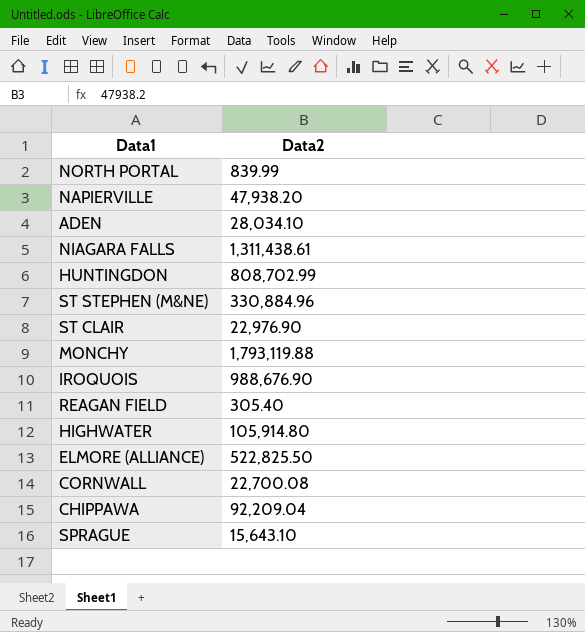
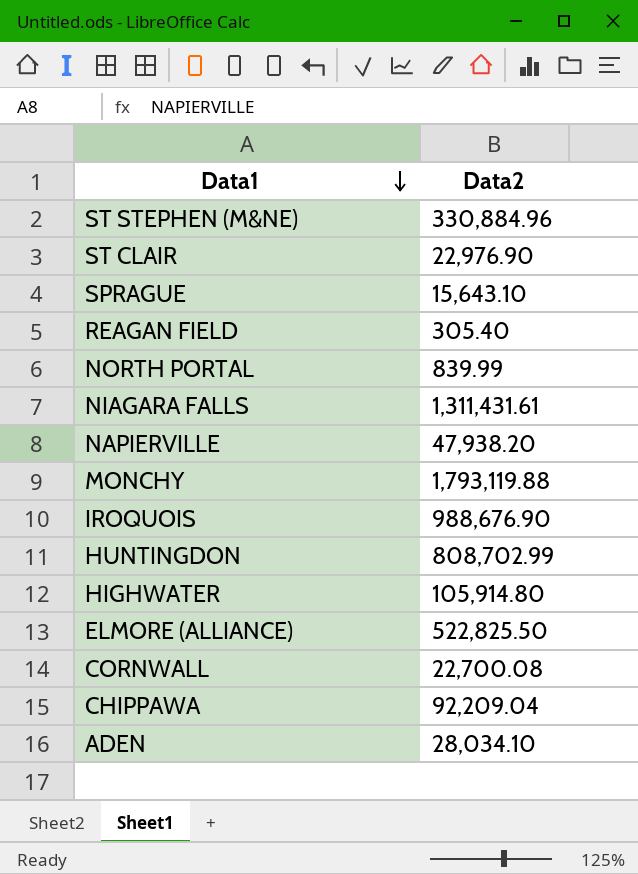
row order: none -> Data1 descending
NIAGARA FALLS | Data2: 1,311,438.61 -> 1,311,431.61

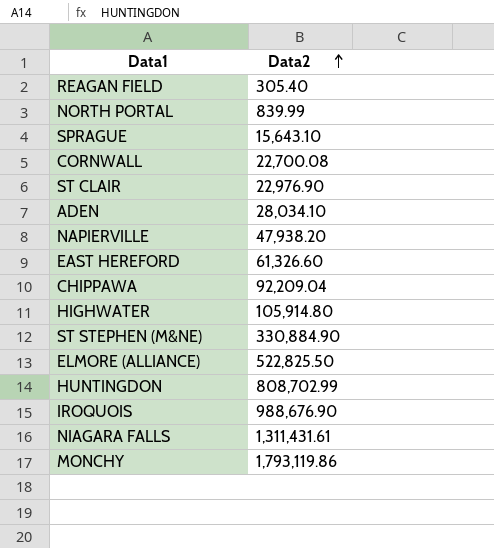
row order: Data1 descending -> Data2 ascending
row EAST HEREFORD: none -> 61,326.60
ST STEPHEN (M&NE) | Data2: 330,884.96 -> 330,884.90
MONCHY | Data2: 1,793,119.88 -> 1,793,119.86

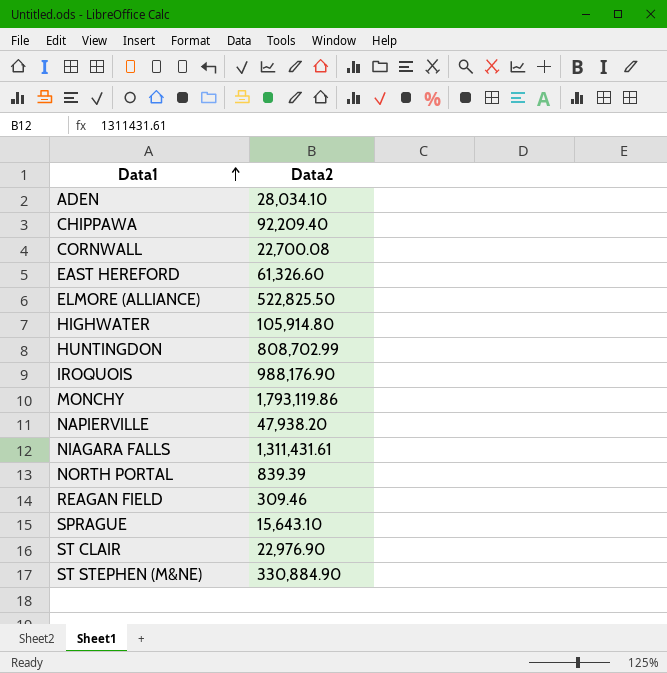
row order: Data2 ascending -> Data1 ascending
CHIPPAWA | Data2: 92,209.04 -> 92,209.40
IROQUOIS | Data2: 988,676.90 -> 988,176.90
NORTH PORTAL | Data2: 839.99 -> 839.39
REAGAN FIELD | Data2: 305.40 -> 309.46

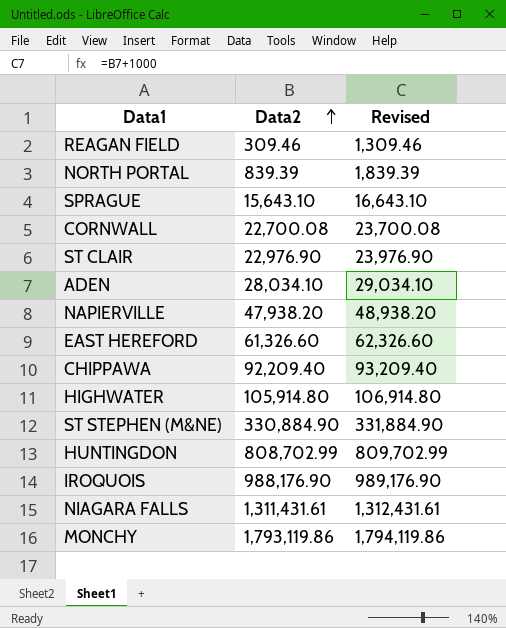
row order: Data1 ascending -> Data2 ascending
column Revised | formula: none -> [Data2] + 1000
row ELMORE (ALLIANCE): 522,825.50 -> none

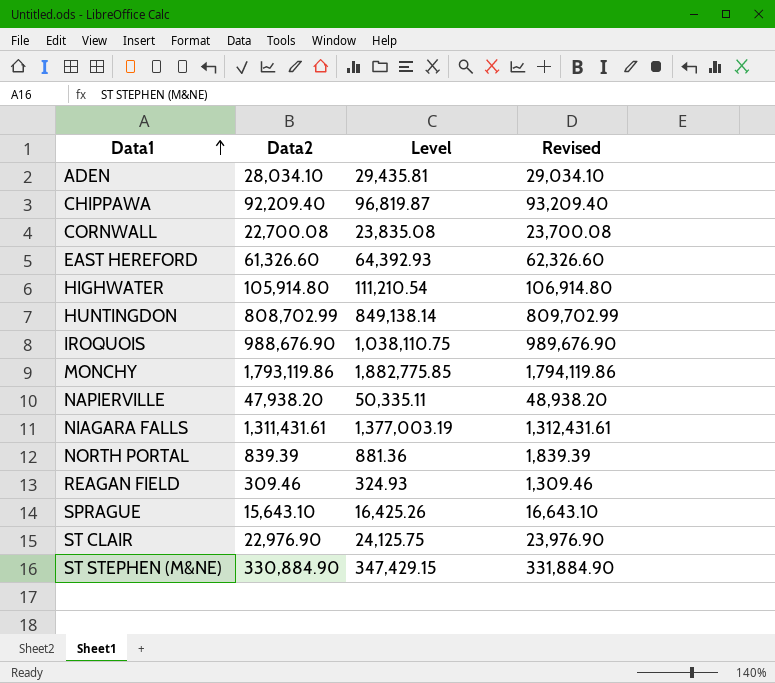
row order: Data2 ascending -> Data1 ascending
column Level | formula: none -> [Data2] * 1.05
IROQUOIS | Data2: 988,176.90 -> 988,676.90
IROQUOIS | Revised: 989,176.90 -> 989,676.90

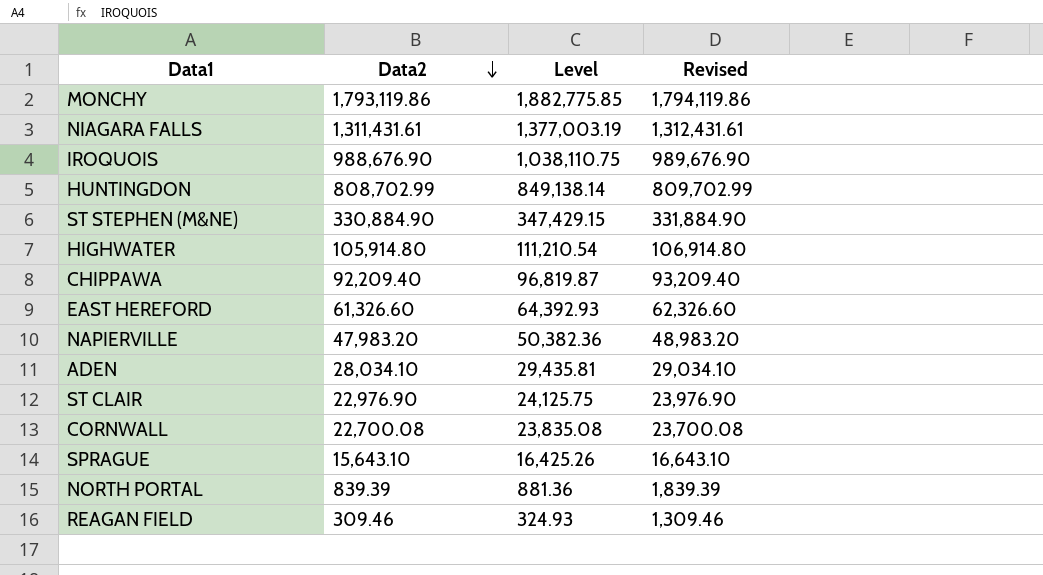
row order: Data1 ascending -> Data2 descending
NAPIERVILLE | Data2: 47,938.20 -> 47,983.20
NAPIERVILLE | Level: 50,335.11 -> 50,382.36
NAPIERVILLE | Revised: 48,938.20 -> 48,983.20

